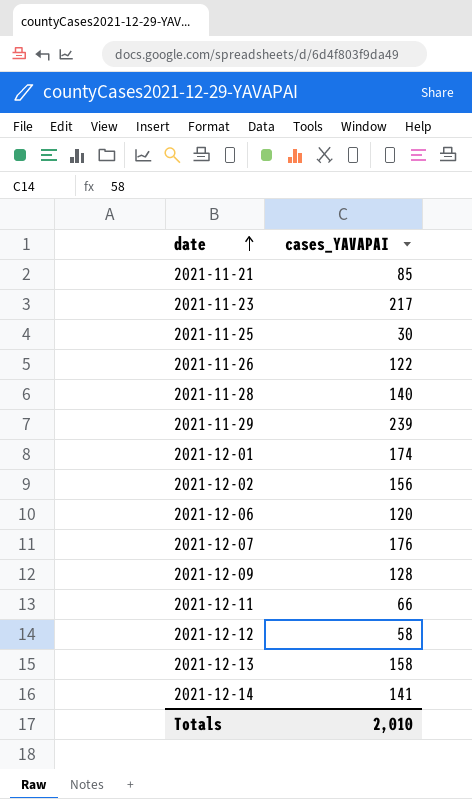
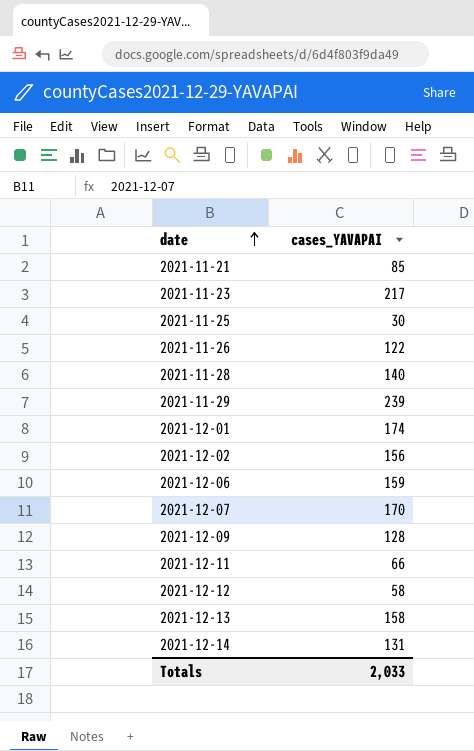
2021-12-06 | cases_YAVAPAI: 120 -> 159
2021-12-07 | cases_YAVAPAI: 176 -> 170
2021-12-14 | cases_YAVAPAI: 141 -> 131
Totals | cases_YAVAPAI: 2,010 -> 2,033

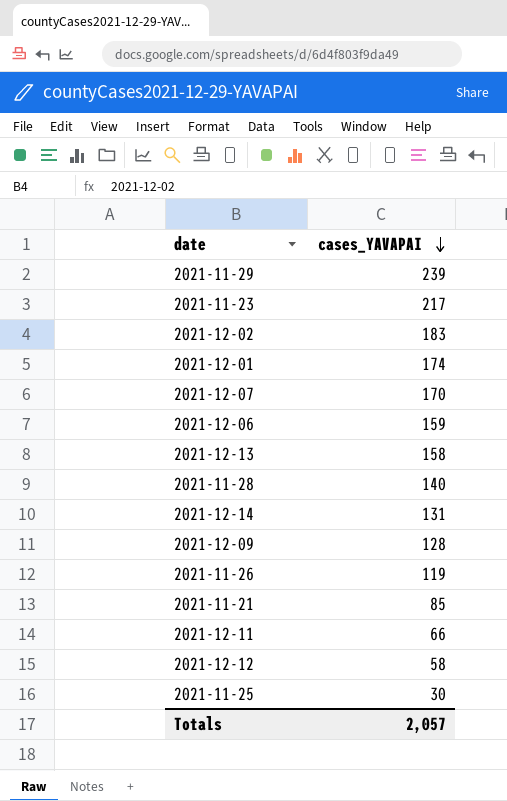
row order: date ascending -> cases_YAVAPAI descending
2021-12-02 | cases_YAVAPAI: 156 -> 183
2021-11-26 | cases_YAVAPAI: 122 -> 119
Totals | cases_YAVAPAI: 2,033 -> 2,057

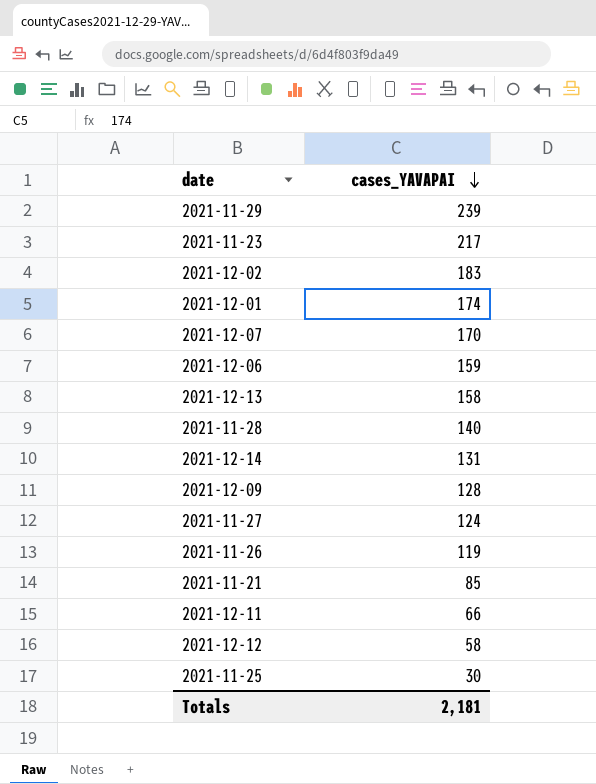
row 2021-11-27: none -> 124
Totals | cases_YAVAPAI: 2,057 -> 2,181

